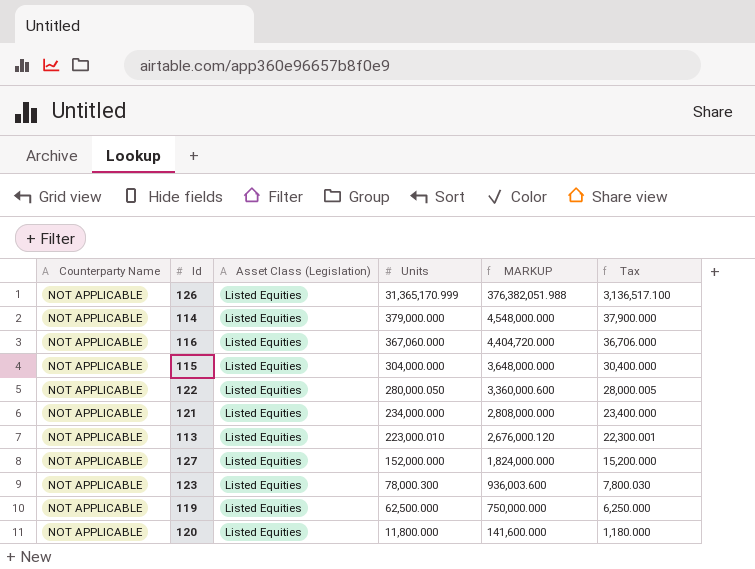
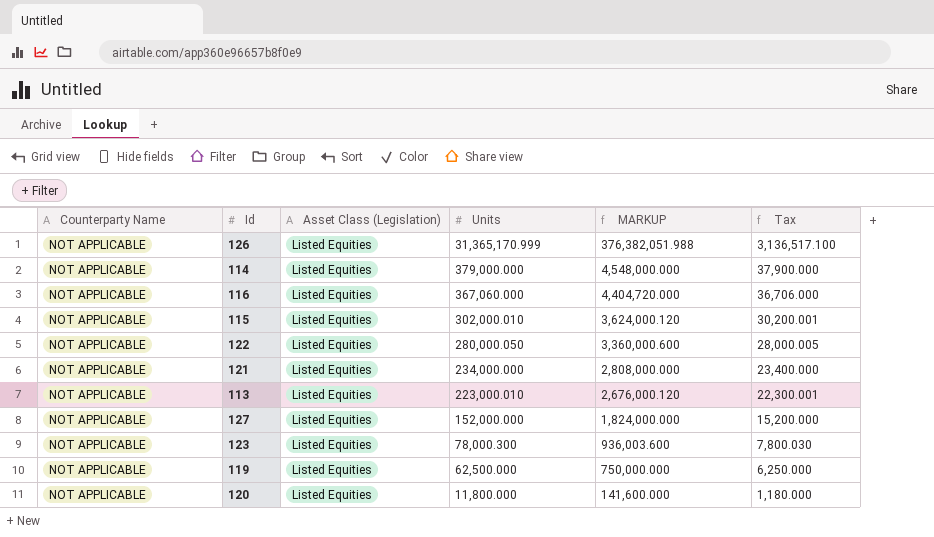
115 | Units: 304,000.000 -> 302,000.010
115 | MARKUP: 3,648,000.000 -> 3,624,000.120
115 | Tax: 30,400.000 -> 30,200.001

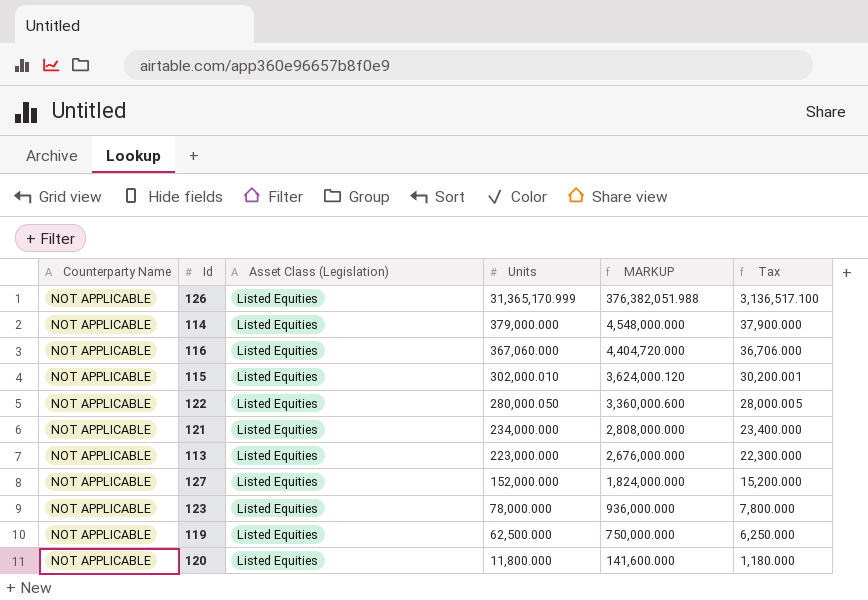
113 | Units: 223,000.010 -> 223,000.000
113 | MARKUP: 2,676,000.120 -> 2,676,000.000
113 | Tax: 22,300.001 -> 22,300.000
123 | Units: 78,000.300 -> 78,000.000
123 | MARKUP: 936,003.600 -> 936,000.000
123 | Tax: 7,800.030 -> 7,800.000

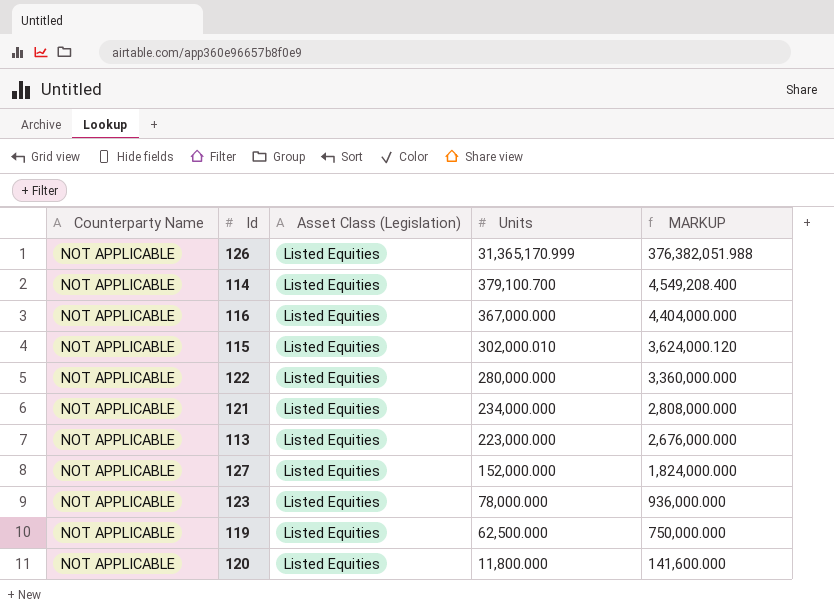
column Tax | formula: [Units] * 0.1 -> none
114 | Units: 379,000.000 -> 379,100.700
114 | MARKUP: 4,548,000.000 -> 4,549,208.400
116 | Units: 367,060.000 -> 367,000.000
116 | MARKUP: 4,404,720.000 -> 4,404,000.000
122 | Units: 280,000.050 -> 280,000.000
122 | MARKUP: 3,360,000.600 -> 3,360,000.000

